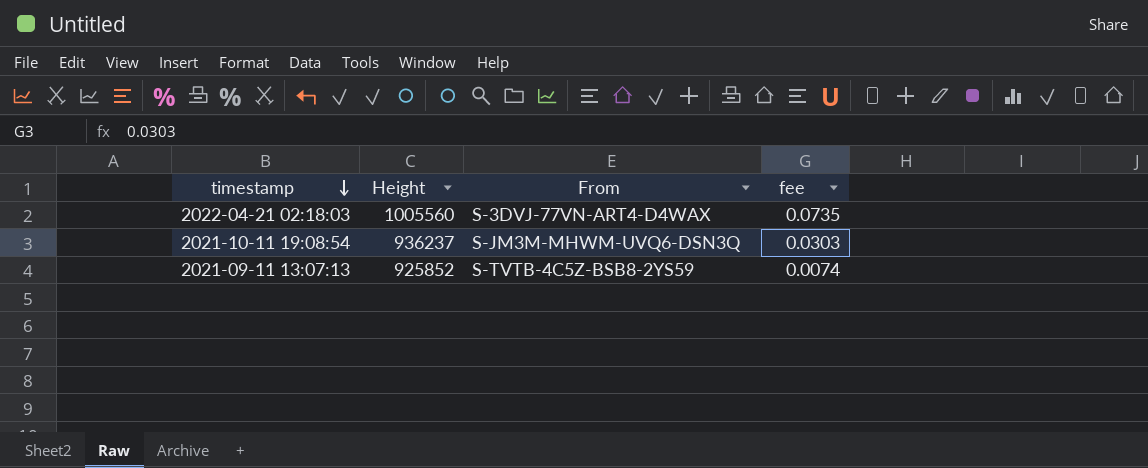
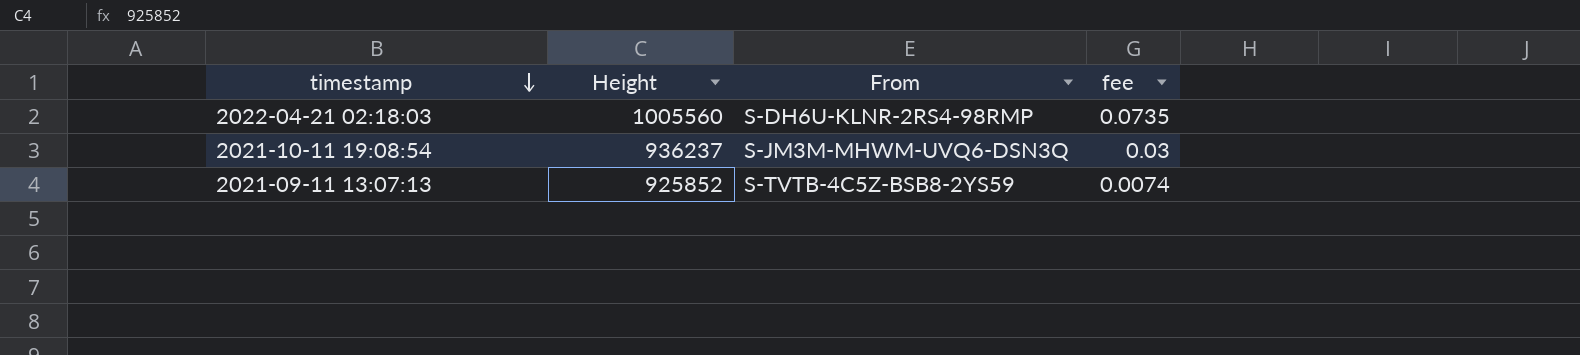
2022-04-21 02:18:03 | From: S-3DVJ-77VN-ART4-D4WAX -> S-DH6U-KLNR-2RS4-98RMP
2021-10-11 19:08:54 | fee: 0.0303 -> 0.03

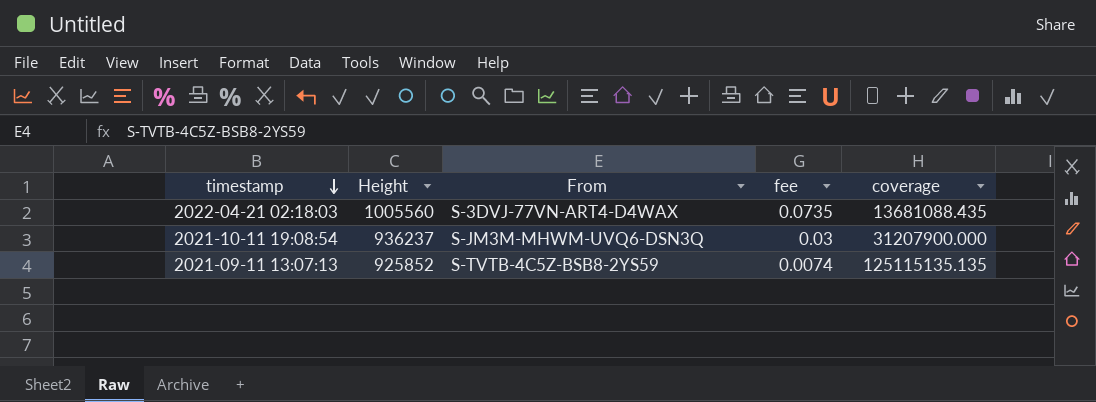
column coverage | formula: none -> [Height] / [fee]
2022-04-21 02:18:03 | From: S-DH6U-KLNR-2RS4-98RMP -> S-3DVJ-77VN-ART4-D4WAX

